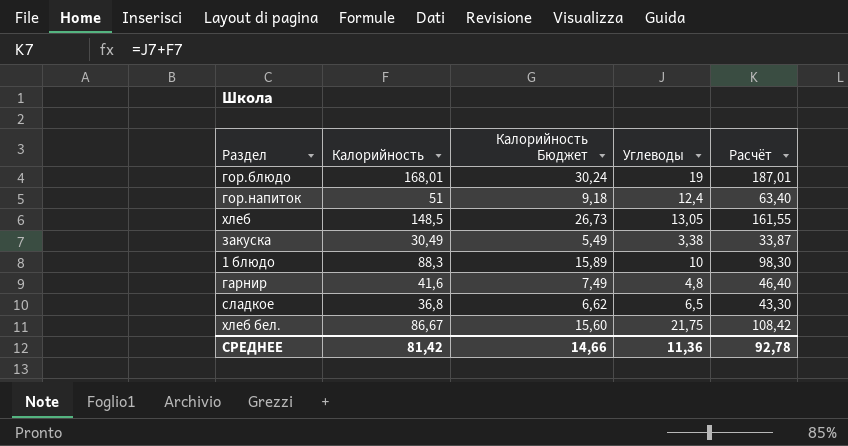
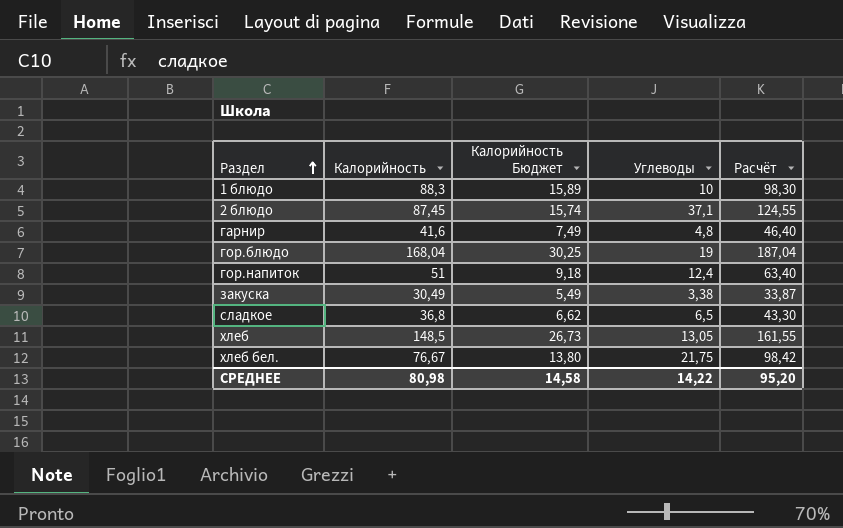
row order: none -> Раздел ascending
row 2 блюдо: none -> 87,45 | 15,74 | 37,1 | 124,55
гор.блюдо | Калорийность: 168,01 -> 168,04
гор.блюдо | Калорийность Бюджет: 30,24 -> 30,25
гор.блюдо | Расчёт: 187,01 -> 187,04
хлеб бел. | Калорийность: 86,67 -> 76,67
хлеб бел. | Калорийность Бюджет: 15,60 -> 13,80
хлеб бел. | Расчёт: 108,42 -> 98,42
СРЕДНЕЕ | Калорийность: 81,42 -> 80,98
СРЕДНЕЕ | Калорийность Бюджет: 14,66 -> 14,58
СРЕДНЕЕ | Углеводы: 11,36 -> 14,22
СРЕДНЕЕ | Расчёт: 92,78 -> 95,20

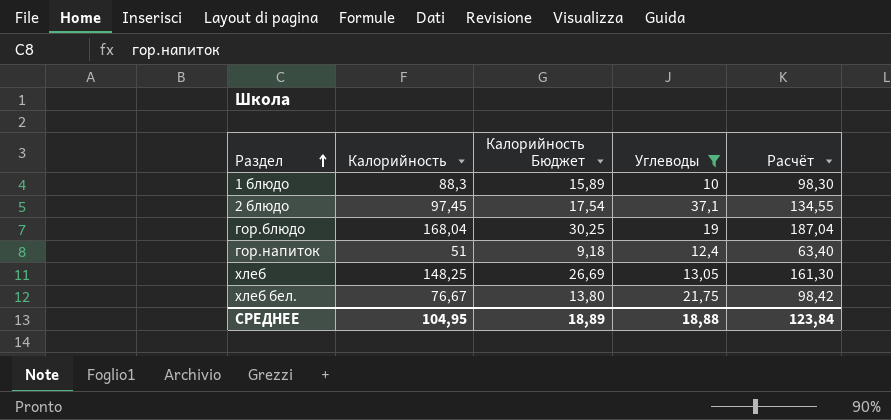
filter: none -> Углеводы >= 10
2 блюдо | Калорийность: 87,45 -> 97,45
2 блюдо | Калорийность Бюджет: 15,74 -> 17,54
2 блюдо | Расчёт: 124,55 -> 134,55
хлеб | Калорийность: 148,5 -> 148,25
хлеб | Калорийность Бюджет: 26,73 -> 26,69
хлеб | Расчёт: 161,55 -> 161,30
СРЕДНЕЕ | Калорийность: 80,98 -> 104,95
СРЕДНЕЕ | Калорийность Бюджет: 14,58 -> 18,89
СРЕДНЕЕ | Углеводы: 14,22 -> 18,88
СРЕДНЕЕ | Расчёт: 95,20 -> 123,84

